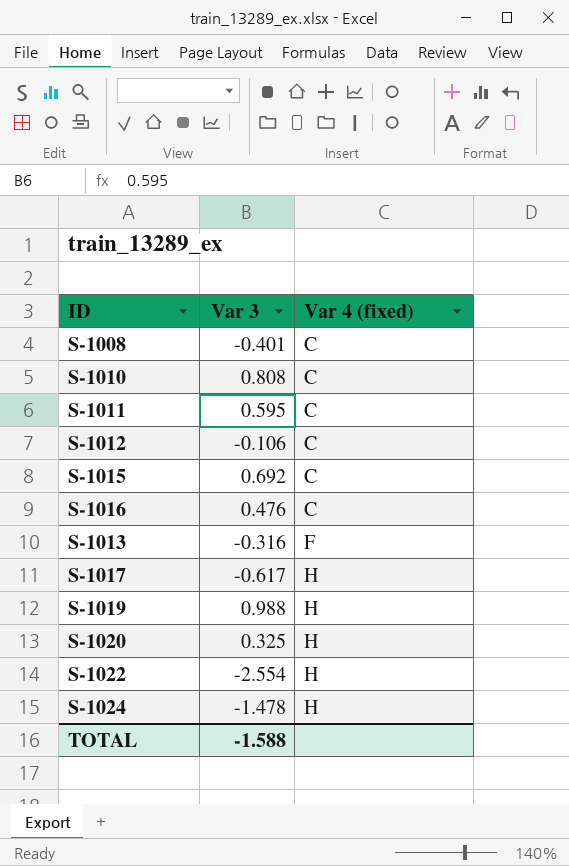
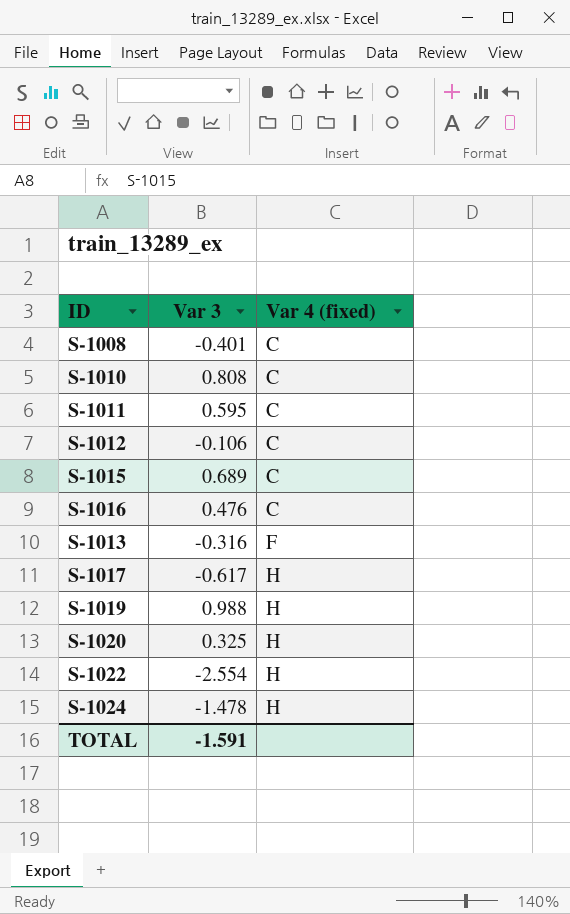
S-1015 | Var 3: 0.692 -> 0.689
TOTAL | Var 3: -1.588 -> -1.591

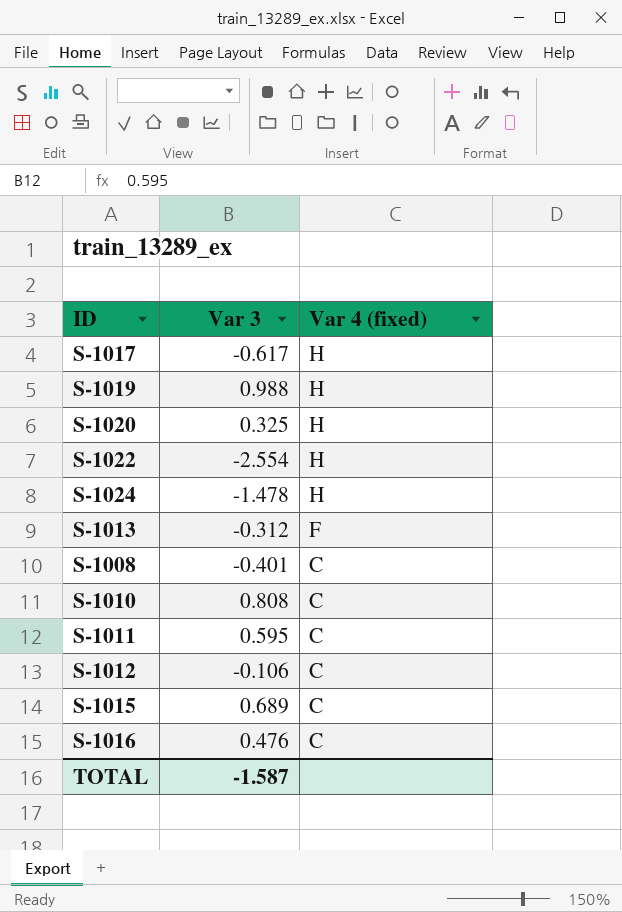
row order: Var 4 (fixed) ascending -> Var 4 (fixed) descending
S-1013 | Var 3: -0.316 -> -0.312
TOTAL | Var 3: -1.591 -> -1.587

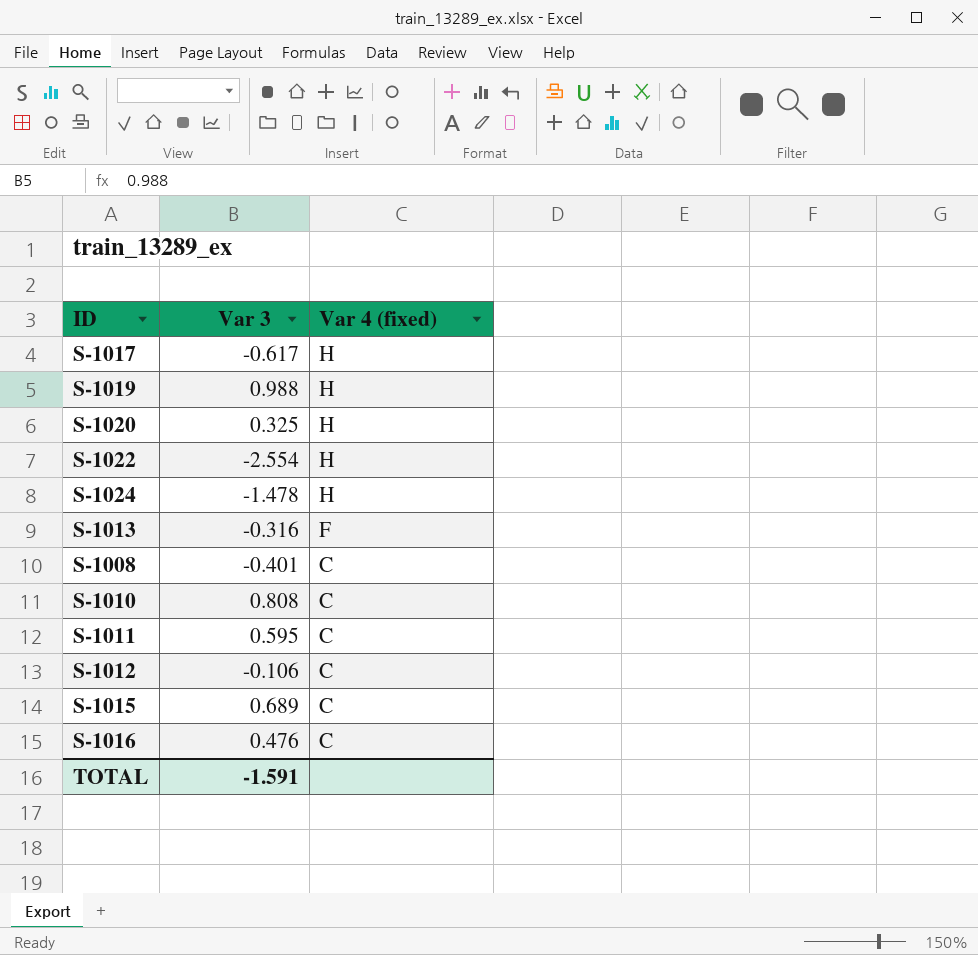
S-1013 | Var 3: -0.312 -> -0.316
TOTAL | Var 3: -1.587 -> -1.591

